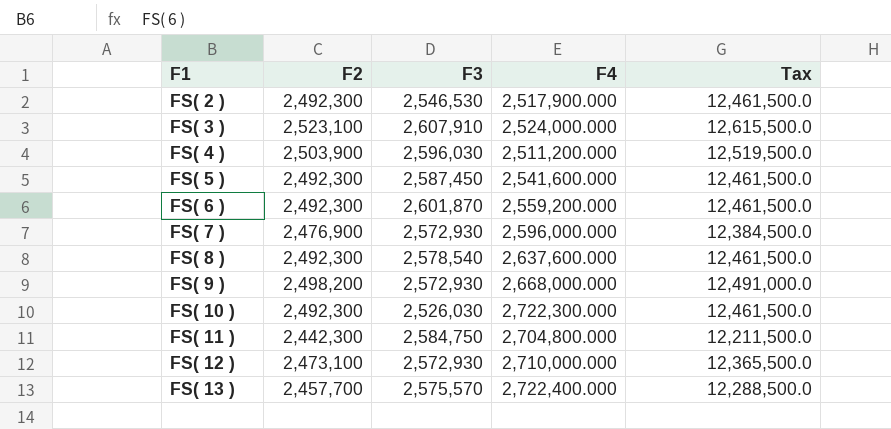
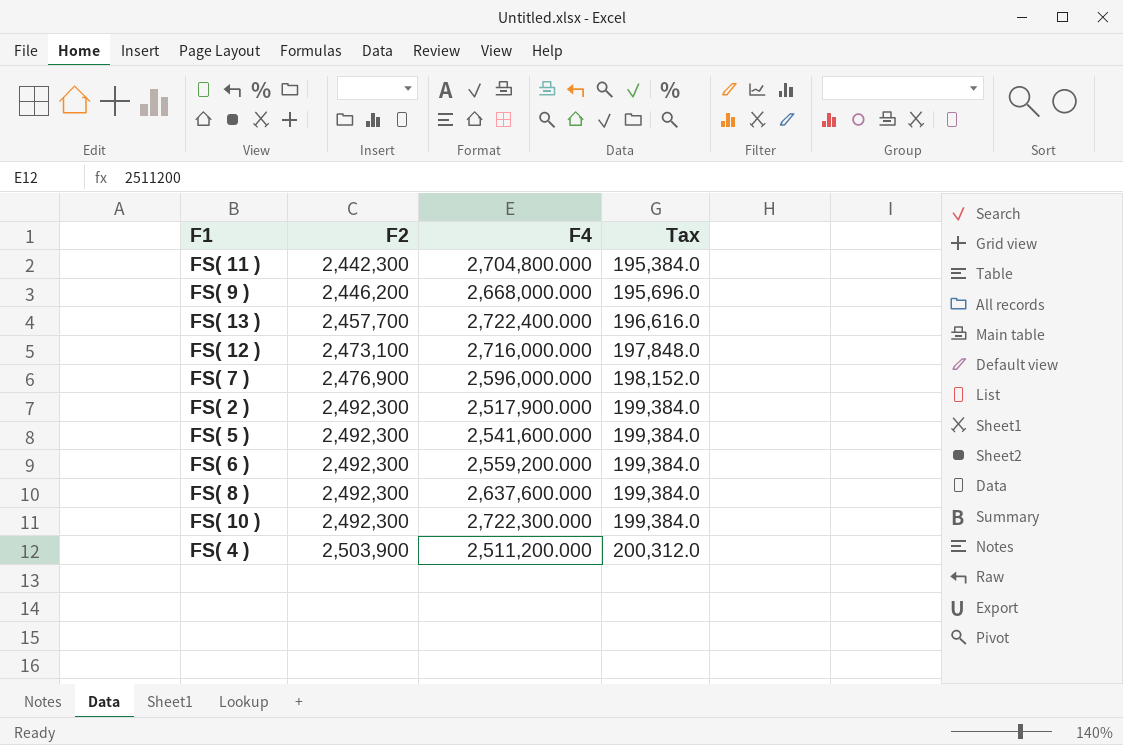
row order: F1 ascending -> F2 ascending
column F3 | position: 3 -> none
column Tax | formula: [F2] * 5 -> [F2] * 0.08
row FS( 3 ): 2,523,100 | 2,607,910 | 2,524,000.000 | 12,615,500.0 -> none
FS( 9 ) | F2: 2,498,200 -> 2,446,200
FS( 12 ) | F4: 2,710,000.000 -> 2,716,000.000

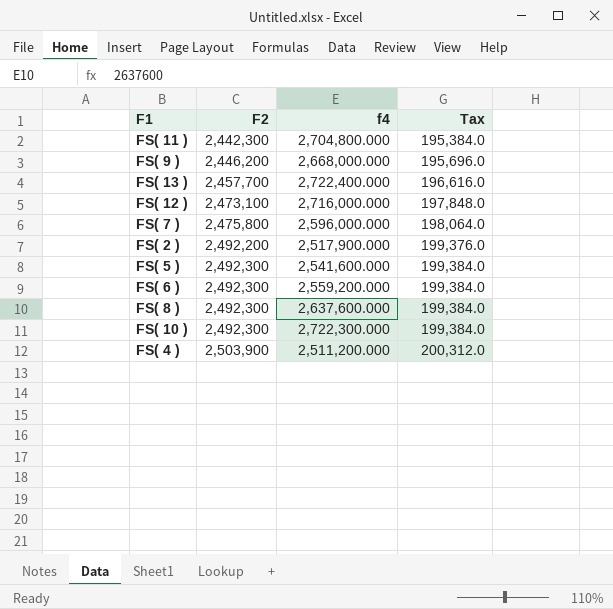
column name: F4 -> f4
FS( 7 ) | F2: 2,476,900 -> 2,475,800
FS( 7 ) | Tax: 198,152.0 -> 198,064.0
FS( 2 ) | F2: 2,492,300 -> 2,492,200
FS( 2 ) | Tax: 199,384.0 -> 199,376.0

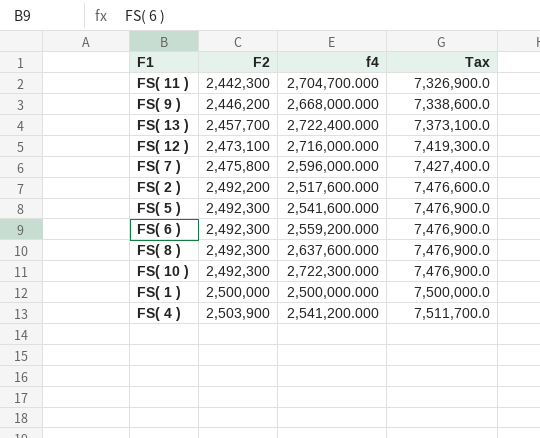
column Tax | formula: [F2] * 0.08 -> [F2] * 3
FS( 11 ) | f4: 2,704,800.000 -> 2,704,700.000
FS( 2 ) | f4: 2,517,900.000 -> 2,517,600.000
row FS( 1 ): none -> 2,500,000 | 2,500,000.000 | 7,500,000.0
FS( 4 ) | f4: 2,511,200.000 -> 2,541,200.000

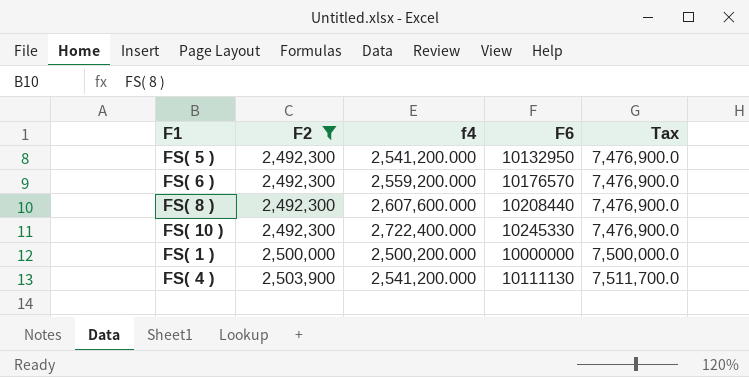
filter: none -> F2 >= 2,492,300
column F6 | position: none -> 4
FS( 5 ) | f4: 2,541,600.000 -> 2,541,200.000
FS( 8 ) | f4: 2,637,600.000 -> 2,607,600.000
FS( 10 ) | f4: 2,722,300.000 -> 2,722,400.000
FS( 1 ) | f4: 2,500,000.000 -> 2,500,200.000

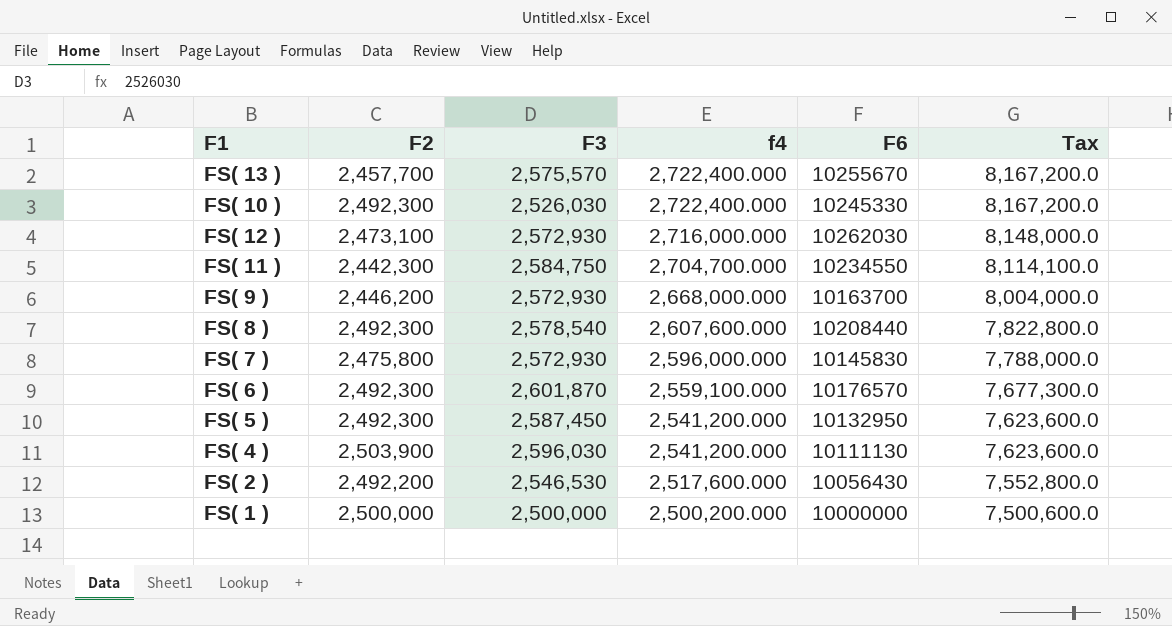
filter: F2 >= 2,492,300 -> none
row order: F2 ascending -> f4 descending
column F3 | position: none -> 3
column Tax | formula: [F2] * 3 -> [f4] * 3
FS( 6 ) | f4: 2,559,200.000 -> 2,559,100.000

